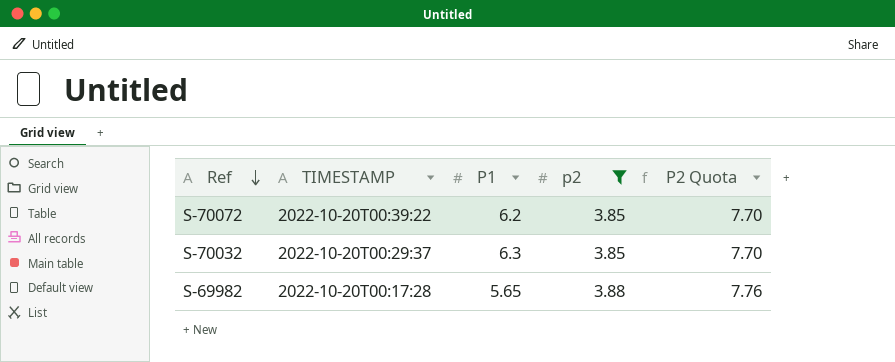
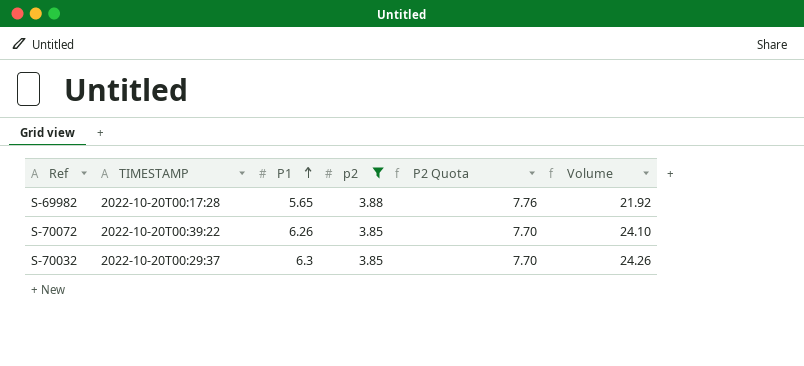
row order: Ref descending -> P1 ascending
column Volume | formula: none -> [P1] * [p2]
S-70072 | P1: 6.2 -> 6.26

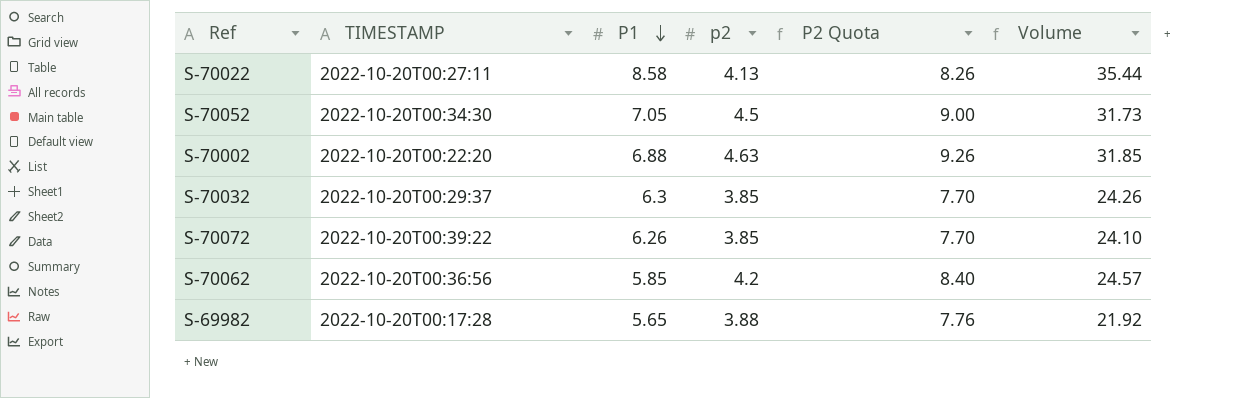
filter: p2 <= 3.88 -> none
row order: P1 ascending -> P1 descending

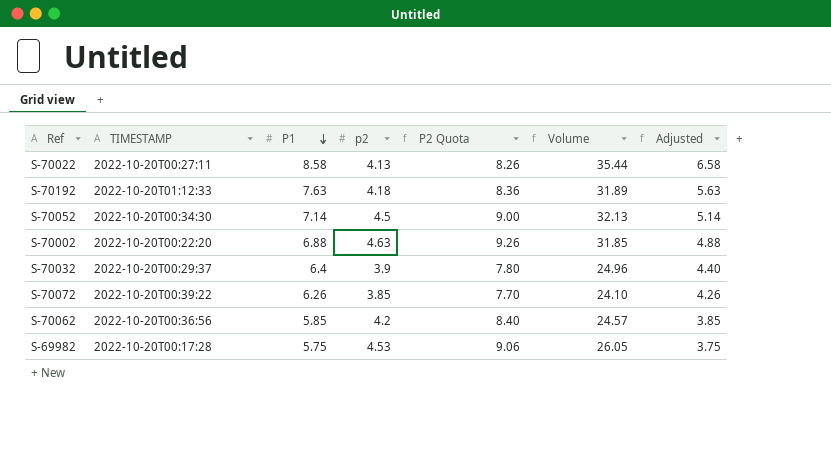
column Adjusted | formula: none -> [P1] - 2
row S-70192: none -> 2022-10-20T01:12:33 | 7.63 | 4.18 | 8.36 | 31.89 | 5.63
S-70052 | P1: 7.05 -> 7.14
S-70052 | Volume: 31.73 -> 32.13
S-70032 | P1: 6.3 -> 6.4
S-70032 | p2: 3.85 -> 3.9
S-70032 | P2 Quota: 7.70 -> 7.80
S-70032 | Volume: 24.26 -> 24.96
S-69982 | P1: 5.65 -> 5.75
S-69982 | p2: 3.88 -> 4.53
S-69982 | P2 Quota: 7.76 -> 9.06
S-69982 | Volume: 21.92 -> 26.05

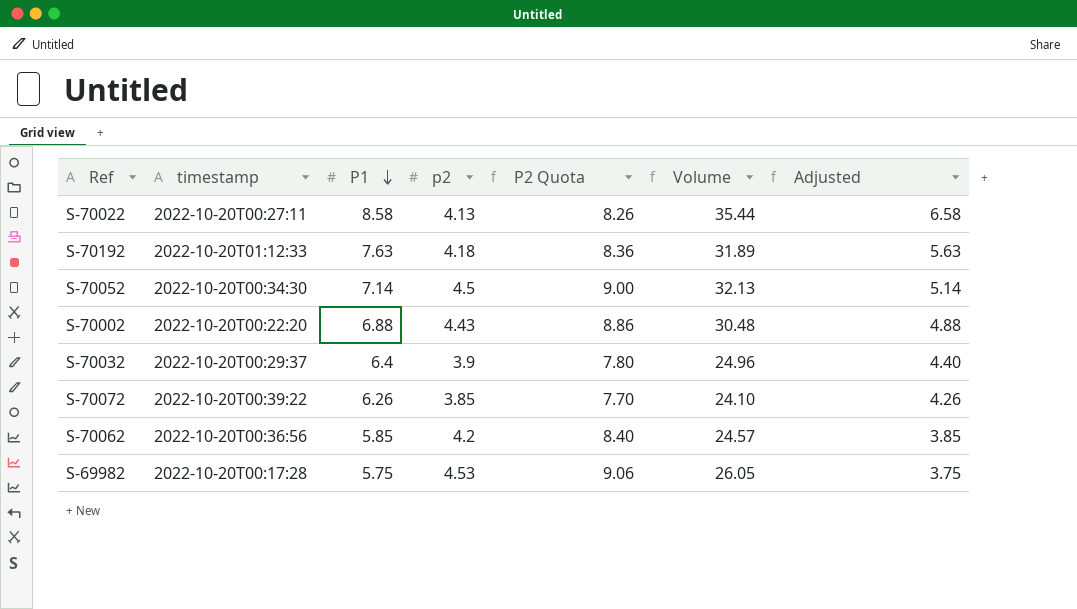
column name: TIMESTAMP -> timestamp
S-70002 | p2: 4.63 -> 4.43
S-70002 | P2 Quota: 9.26 -> 8.86
S-70002 | Volume: 31.85 -> 30.48

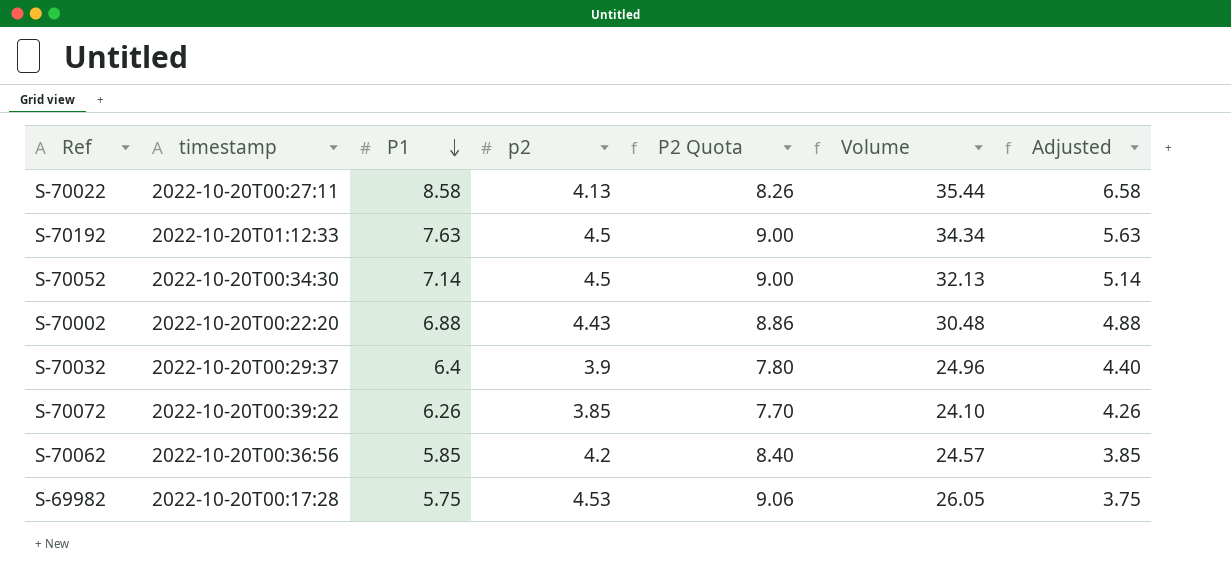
S-70192 | p2: 4.18 -> 4.5
S-70192 | P2 Quota: 8.36 -> 9.00
S-70192 | Volume: 31.89 -> 34.34

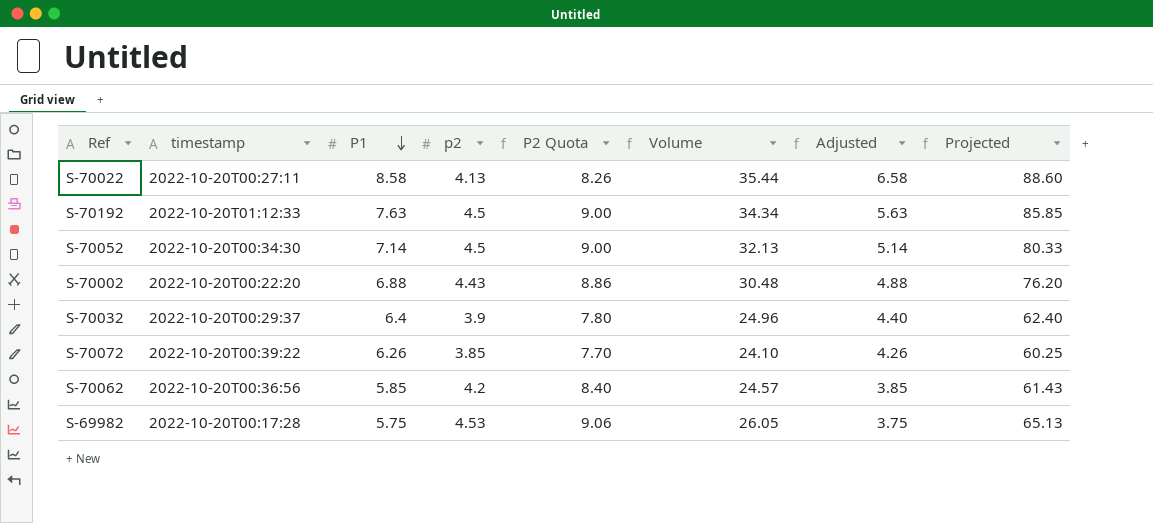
column Projected | formula: none -> [Volume] * 2.5

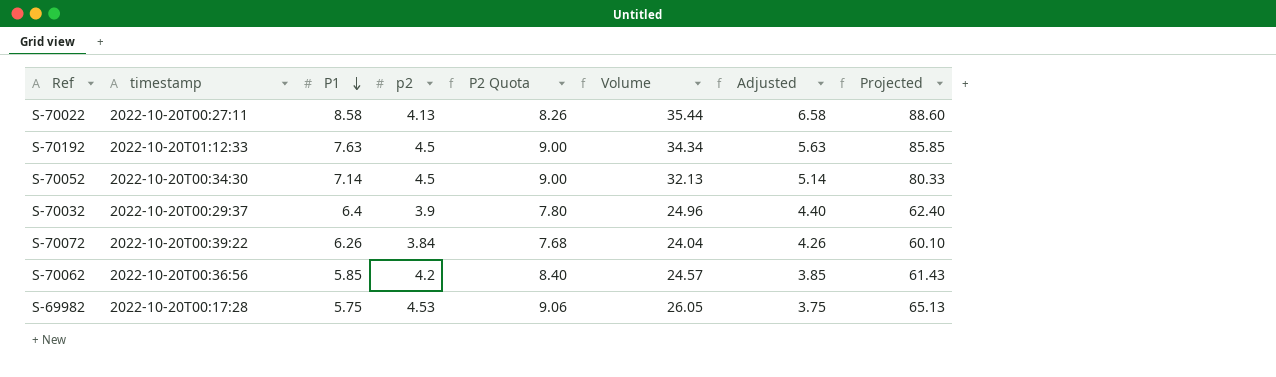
row S-70002: 2022-10-20T00:22:20 | 6.88 | 4.43 | 8.86 | 30.48 | 4.88 | 76.20 -> none
S-70072 | p2: 3.85 -> 3.84
S-70072 | P2 Quota: 7.70 -> 7.68
S-70072 | Volume: 24.10 -> 24.04
S-70072 | Projected: 60.25 -> 60.10

